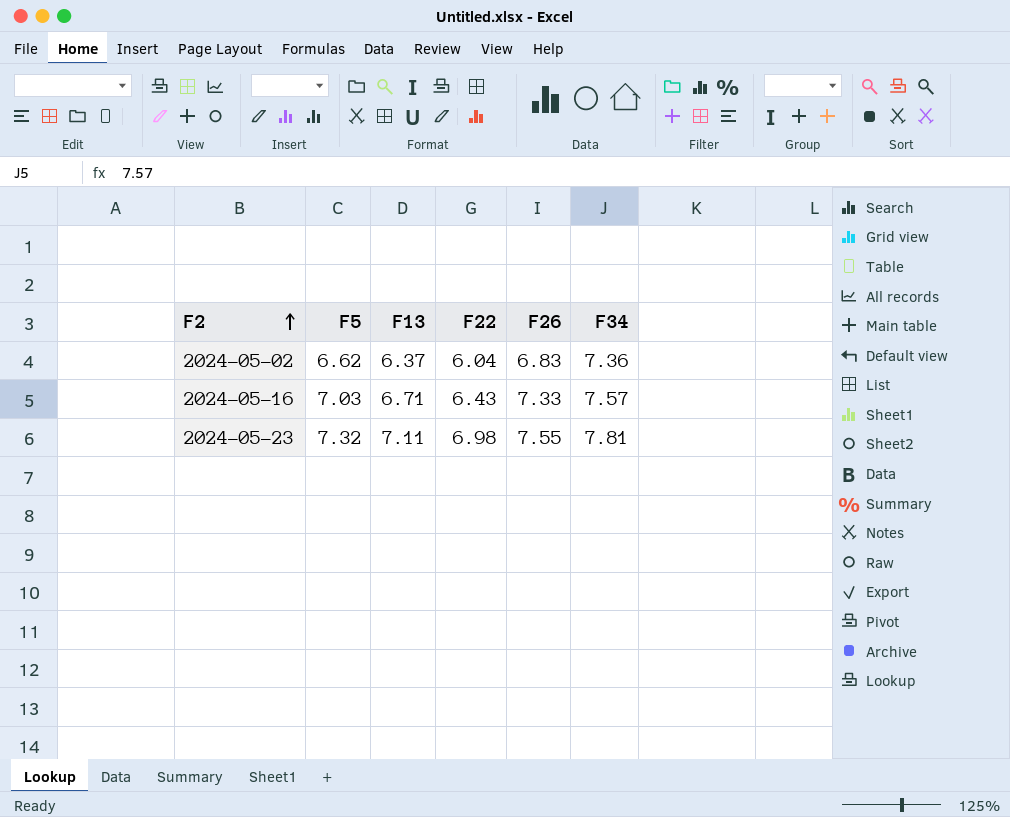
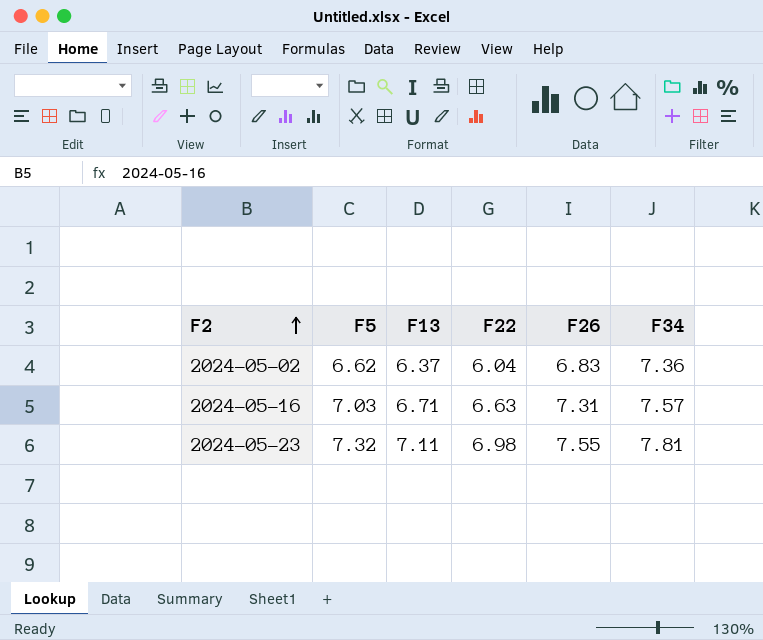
2024-05-16 | F22: 6.43 -> 6.63
2024-05-16 | F26: 7.33 -> 7.31

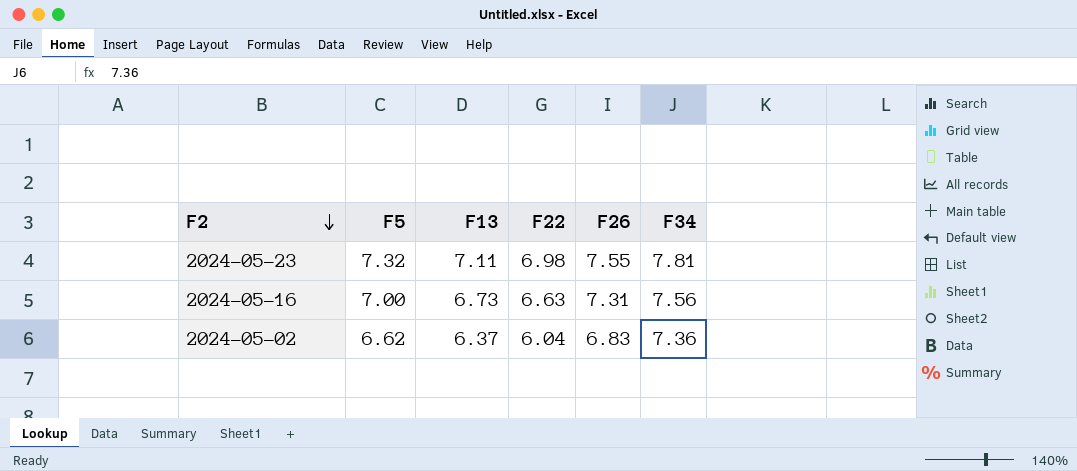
row order: F2 ascending -> F2 descending
2024-05-16 | F5: 7.03 -> 7.00
2024-05-16 | F13: 6.71 -> 6.73
2024-05-16 | F34: 7.57 -> 7.56

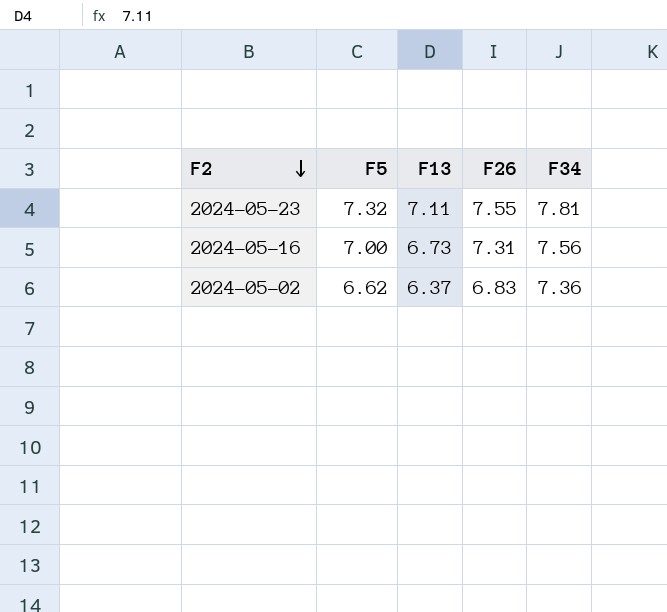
column F22 | position: 4 -> none

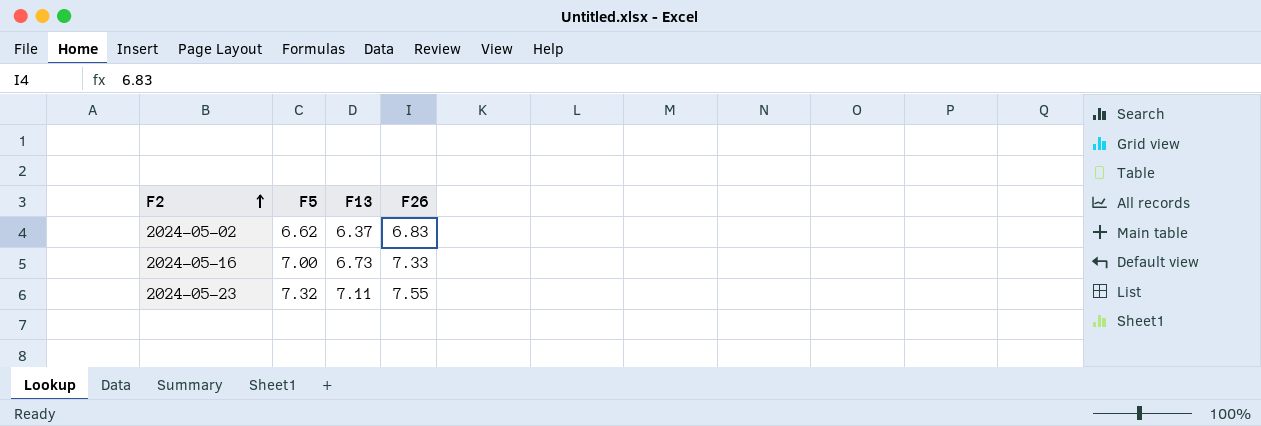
row order: F2 descending -> F2 ascending
column F34 | position: 5 -> none
2024-05-16 | F26: 7.31 -> 7.33

